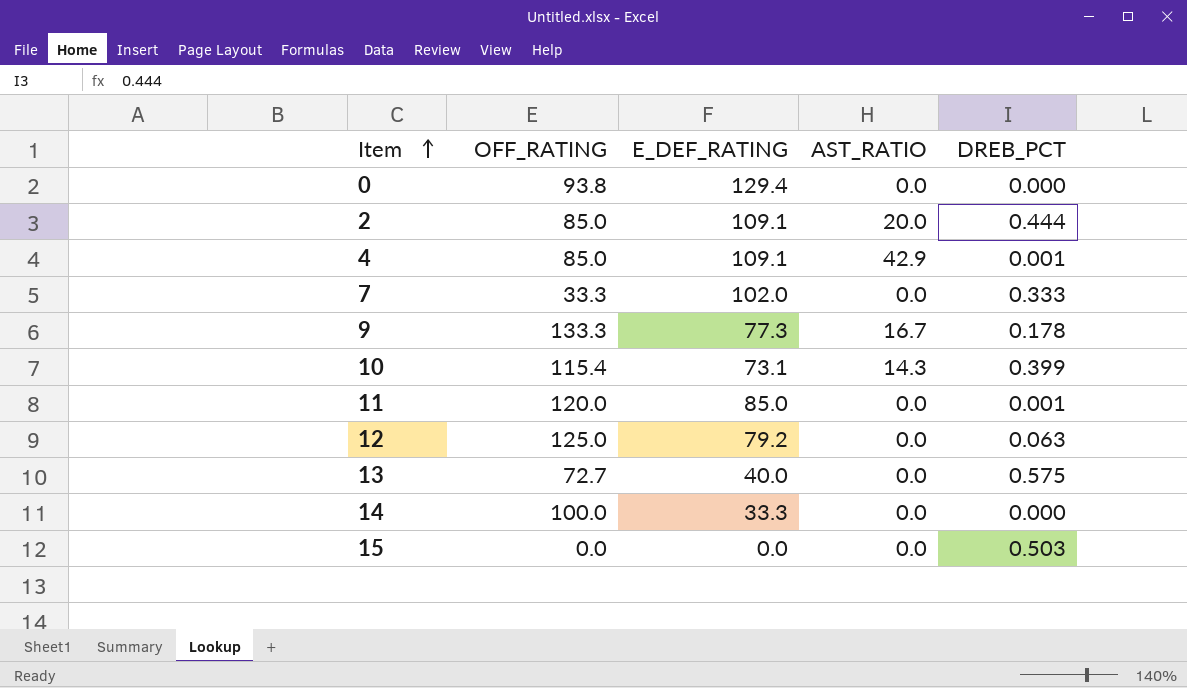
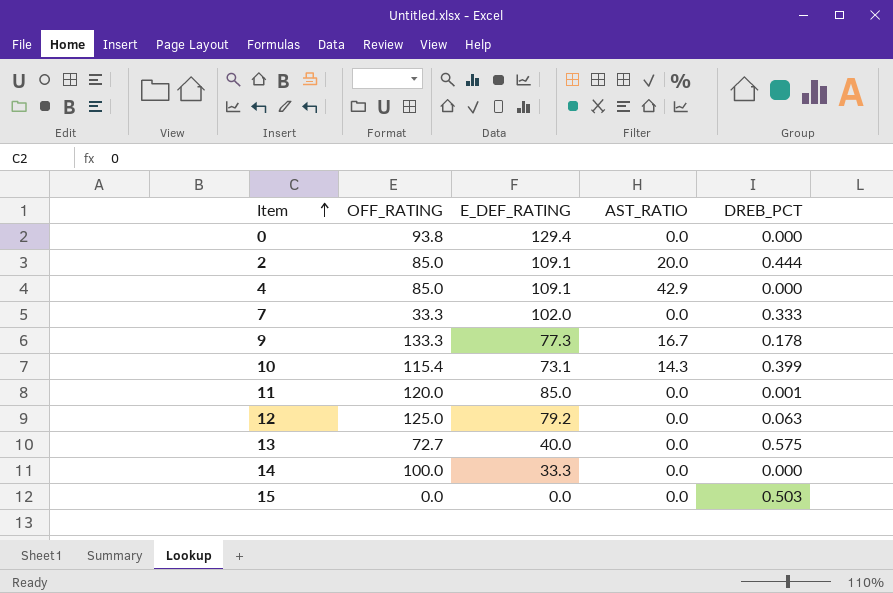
4 | DREB_PCT: 0.001 -> 0.000

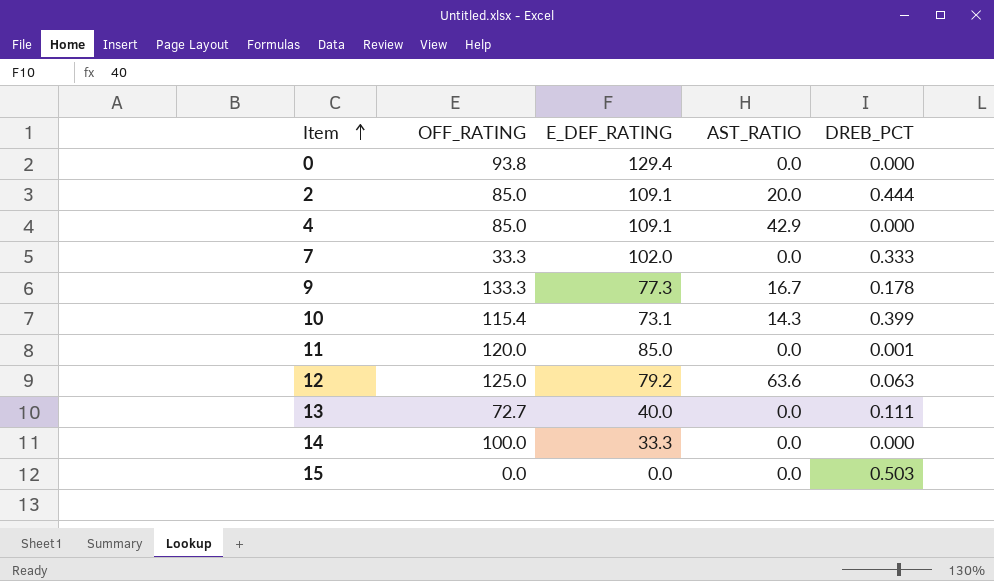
12 | AST_RATIO: 0.0 -> 63.6
13 | DREB_PCT: 0.575 -> 0.111

